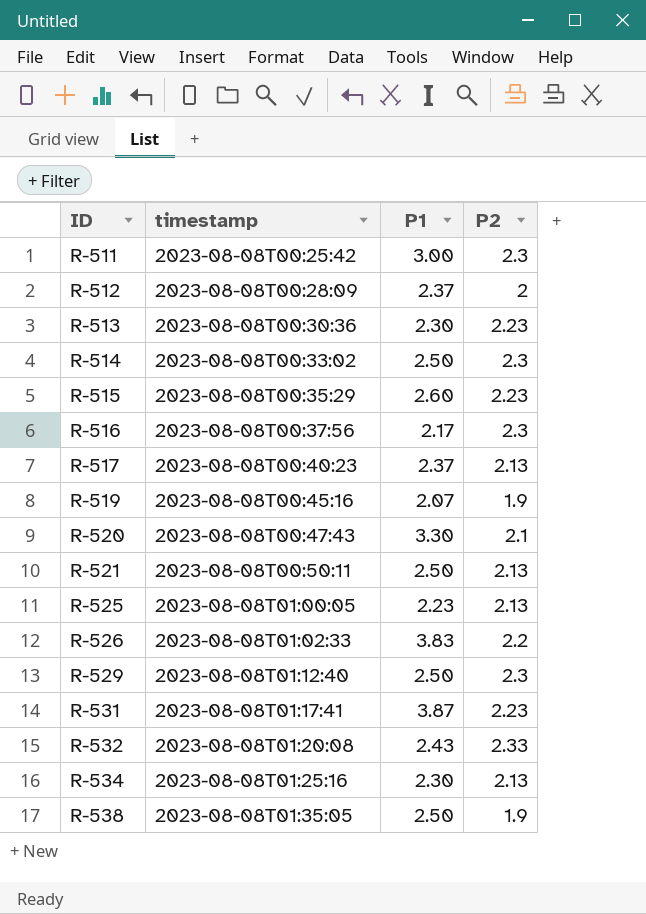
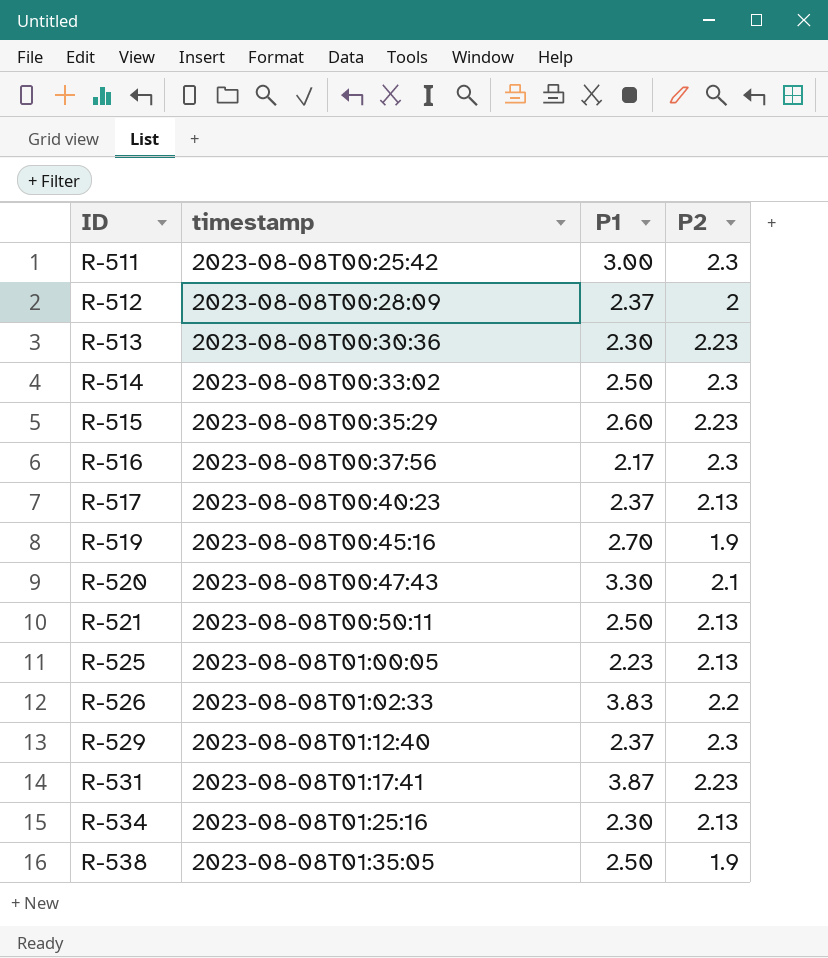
row R-532: 2023-08-08T01:20:08 | 2.43 | 2.33 -> none
R-519 | P1: 2.07 -> 2.70
R-529 | P1: 2.50 -> 2.37

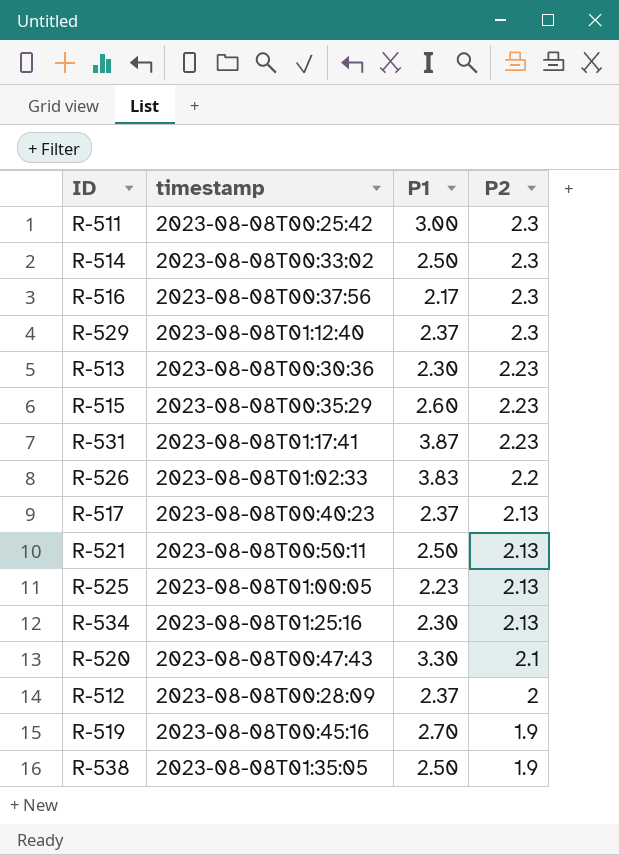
row order: ID ascending -> P2 descending

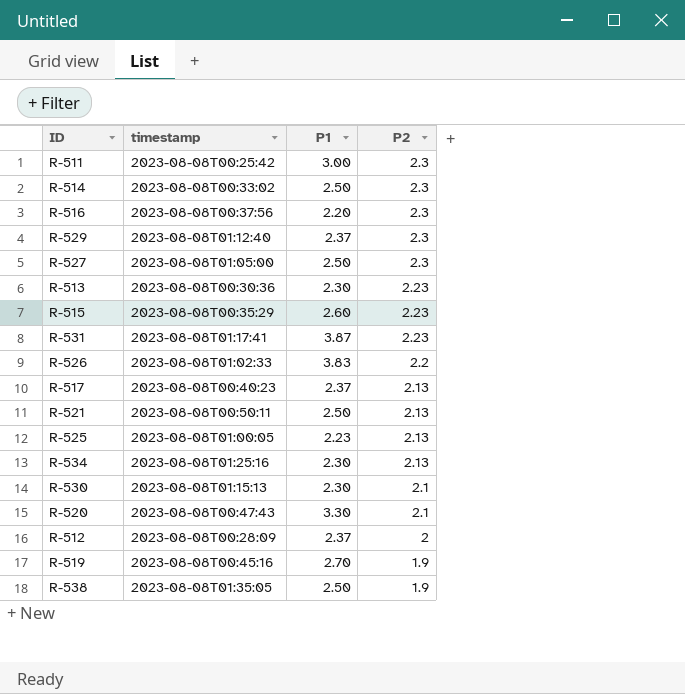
R-516 | P1: 2.17 -> 2.20
row R-527: none -> 2023-08-08T01:05:00 | 2.50 | 2.3
row R-530: none -> 2023-08-08T01:15:13 | 2.30 | 2.1

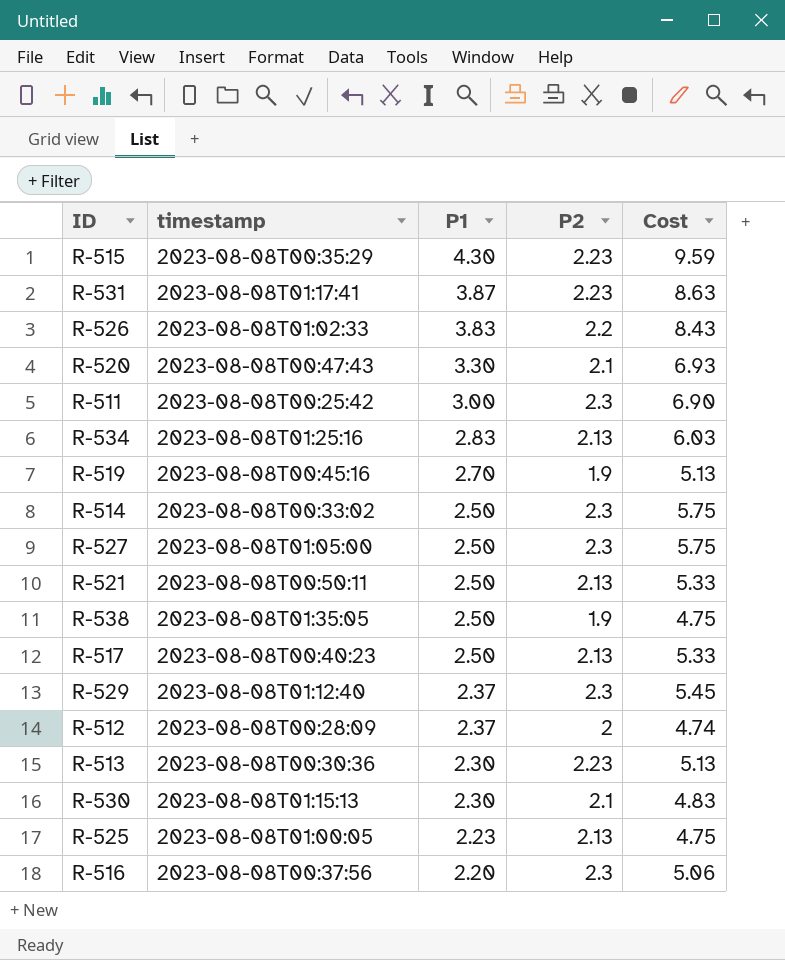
row order: P2 descending -> P1 descending
column Cost | formula: none -> [P1] * [P2]
R-515 | P1: 2.60 -> 4.30
R-534 | P1: 2.30 -> 2.83
R-517 | P1: 2.37 -> 2.50

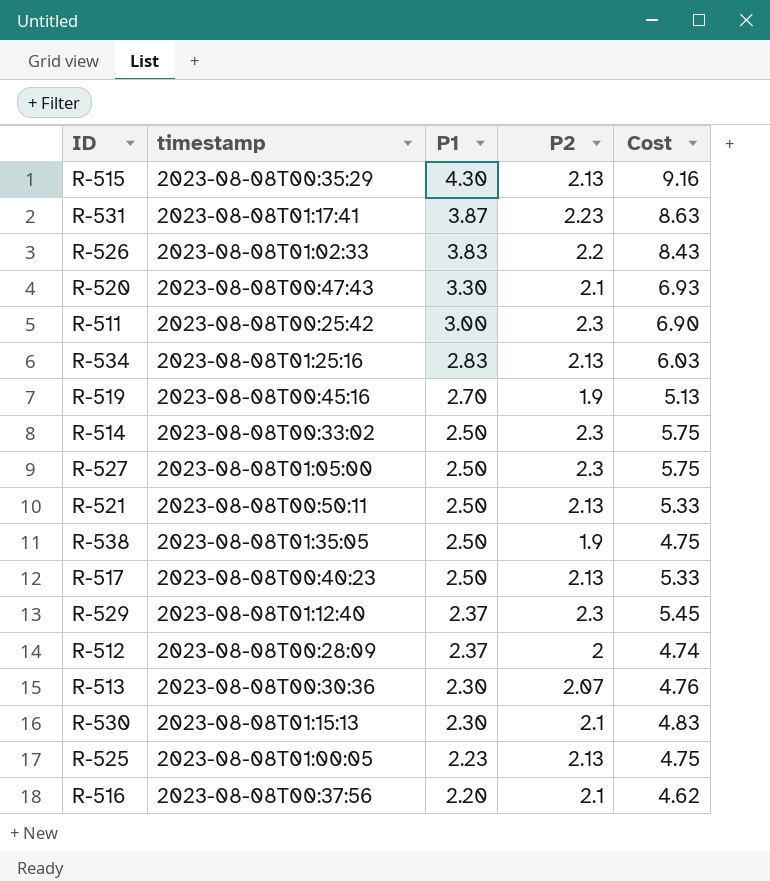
R-515 | P2: 2.23 -> 2.13
R-515 | Cost: 9.59 -> 9.16
R-513 | P2: 2.23 -> 2.07
R-513 | Cost: 5.13 -> 4.76
R-516 | P2: 2.3 -> 2.1
R-516 | Cost: 5.06 -> 4.62

